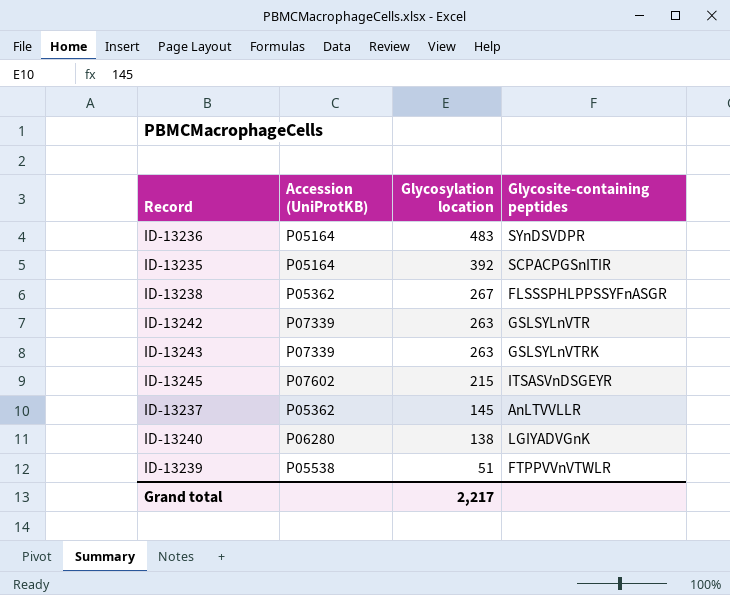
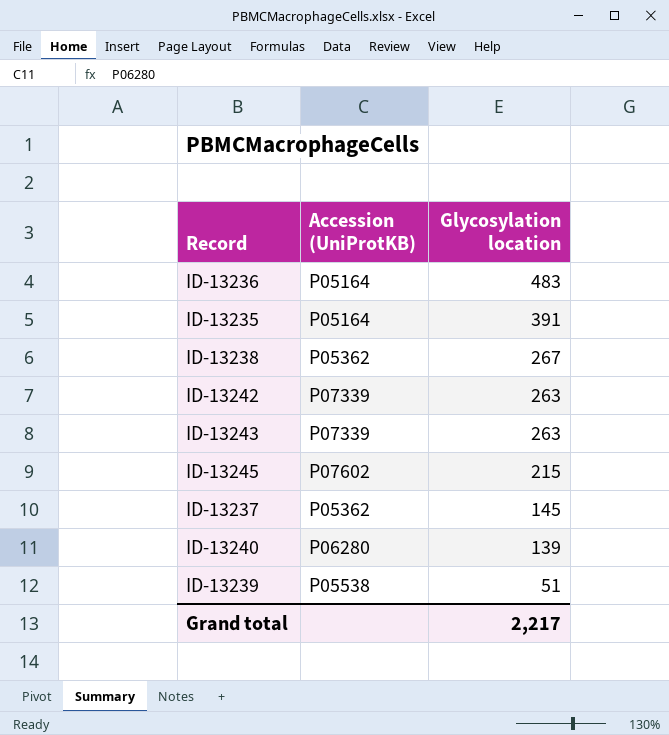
column Glycosite-containing peptides | position: 4 -> none
ID-13235 | Glycosylation location: 392 -> 391
ID-13240 | Glycosylation location: 138 -> 139

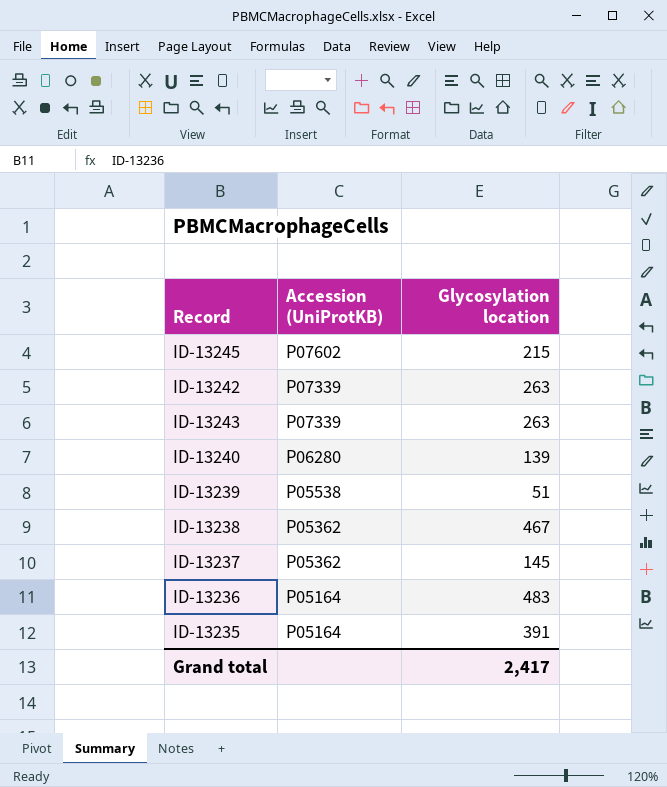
row order: Glycosylation location descending -> Accession (UniProtKB) descending
ID-13238 | Glycosylation location: 267 -> 467
Grand total | Glycosylation location: 2,217 -> 2,417

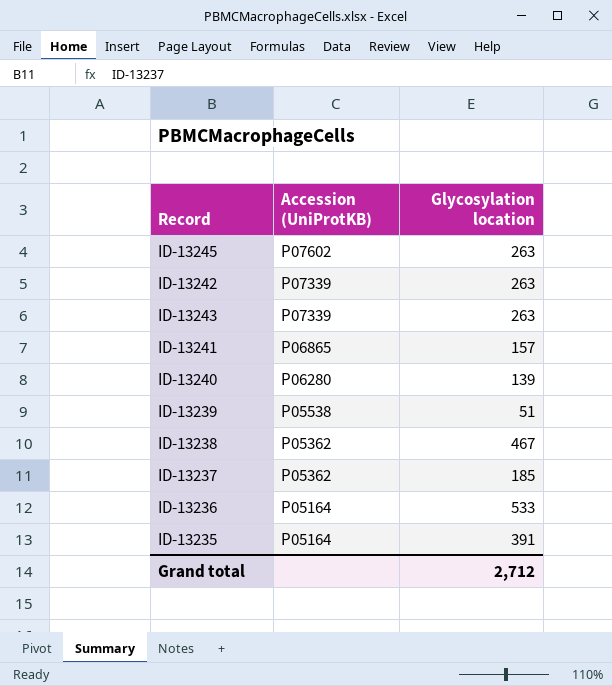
ID-13245 | Glycosylation location: 215 -> 263
row ID-13241: none -> P06865 | 157
ID-13237 | Glycosylation location: 145 -> 185
ID-13236 | Glycosylation location: 483 -> 533
Grand total | Glycosylation location: 2,417 -> 2,712

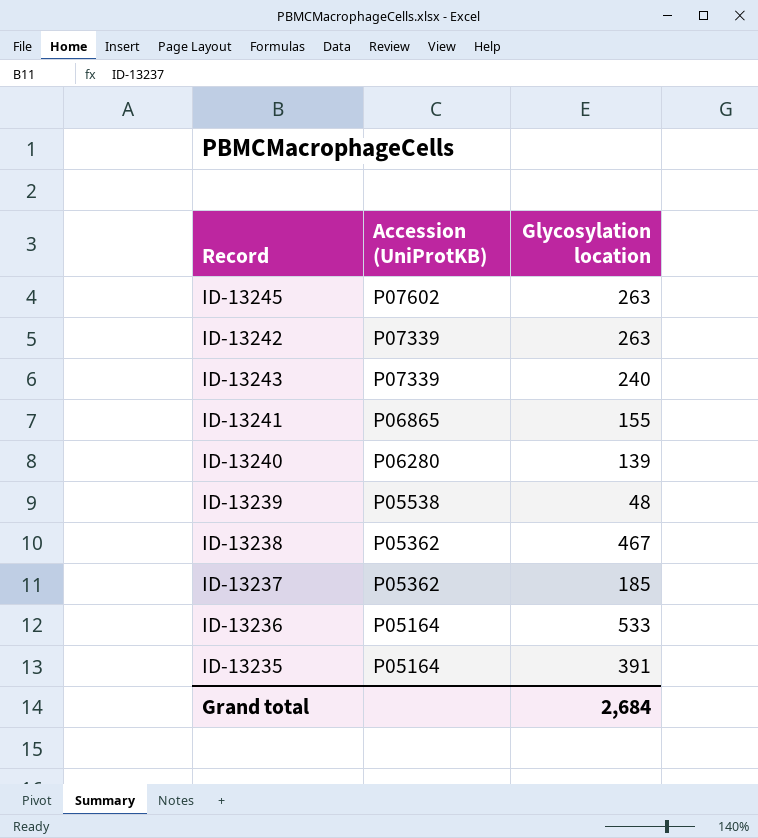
ID-13243 | Glycosylation location: 263 -> 240
ID-13241 | Glycosylation location: 157 -> 155
ID-13239 | Glycosylation location: 51 -> 48
Grand total | Glycosylation location: 2,712 -> 2,684

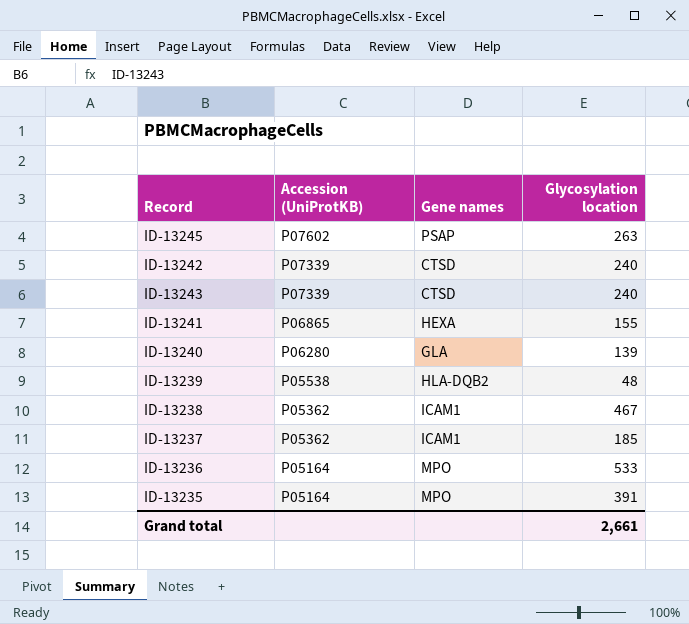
column Gene names | position: none -> 3
ID-13242 | Glycosylation location: 263 -> 240
Grand total | Glycosylation location: 2,684 -> 2,661

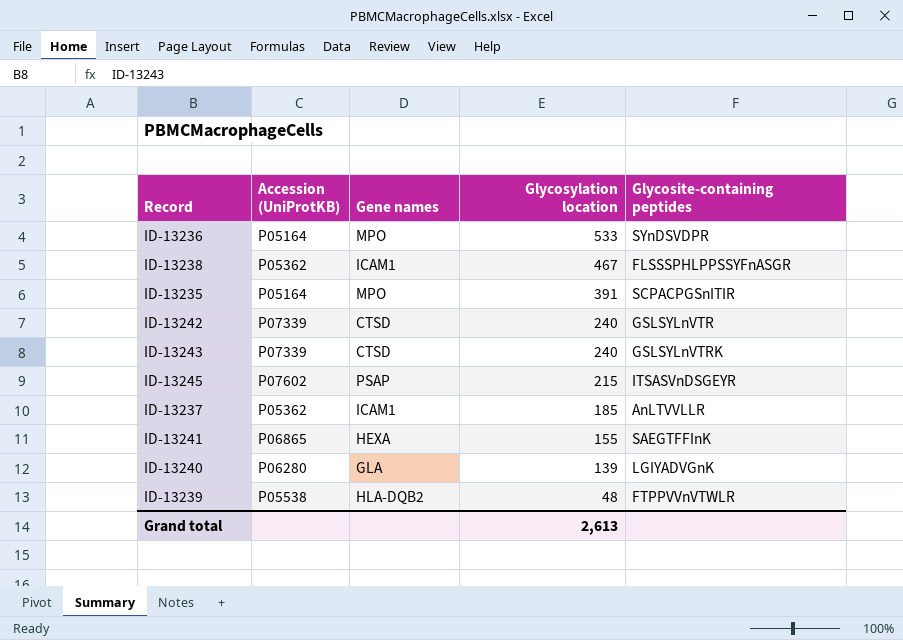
row order: Accession (UniProtKB) descending -> Glycosylation location descending
column Glycosite-containing peptides | position: none -> 5
ID-13245 | Glycosylation location: 263 -> 215
Grand total | Glycosylation location: 2,661 -> 2,613

